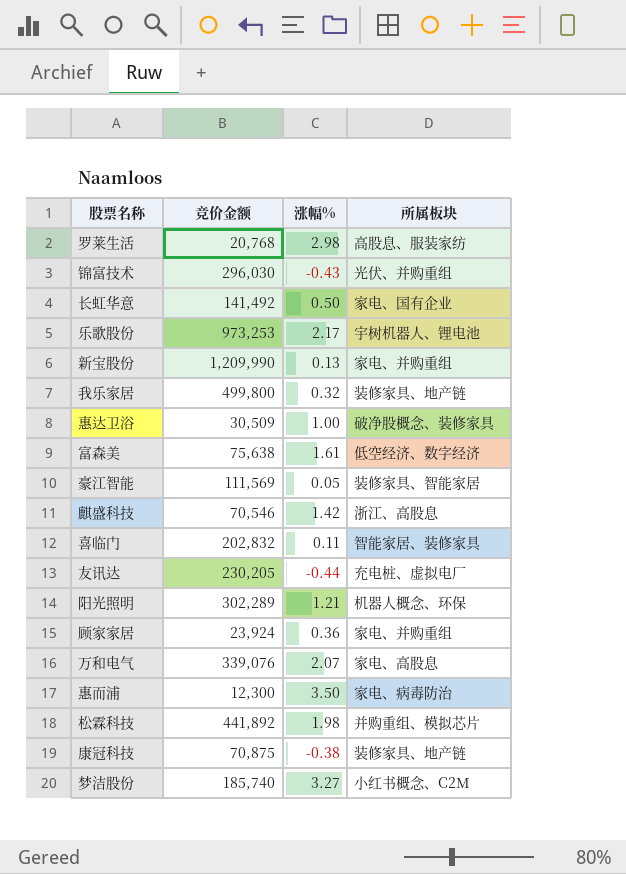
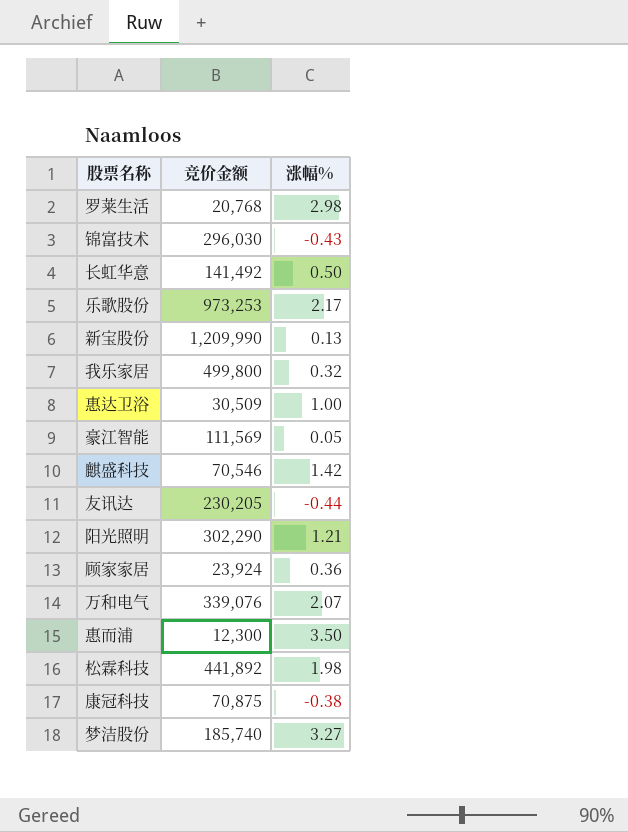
column 所属板块 | position: 4 -> none
row 富森美: 75,638 | 1.61 | 低空经济、数字经济 -> none
row 喜临门: 202,832 | 0.11 | 智能家居、装修家具 -> none
阳光照明 | 竞价金额: 302,289 -> 302,290

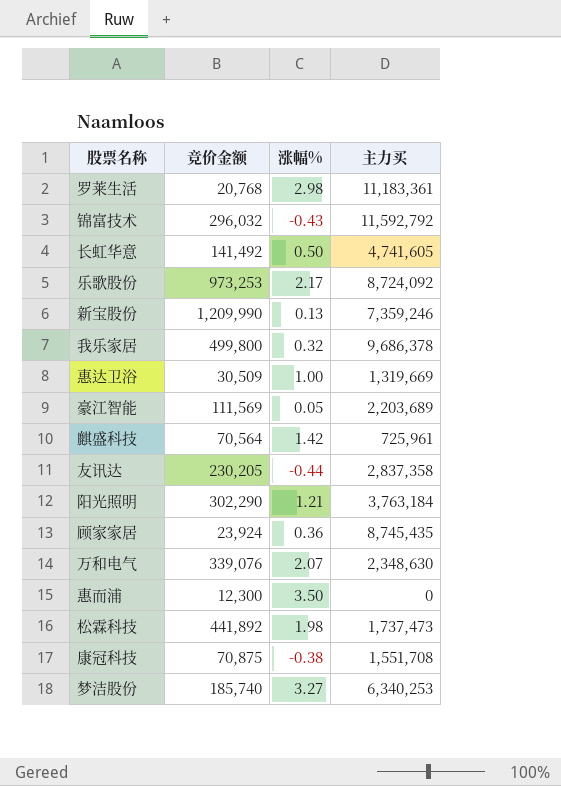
column 主力买 | position: none -> 4
锦富技术 | 竞价金额: 296,030 -> 296,032
麒盛科技 | 竞价金额: 70,546 -> 70,564

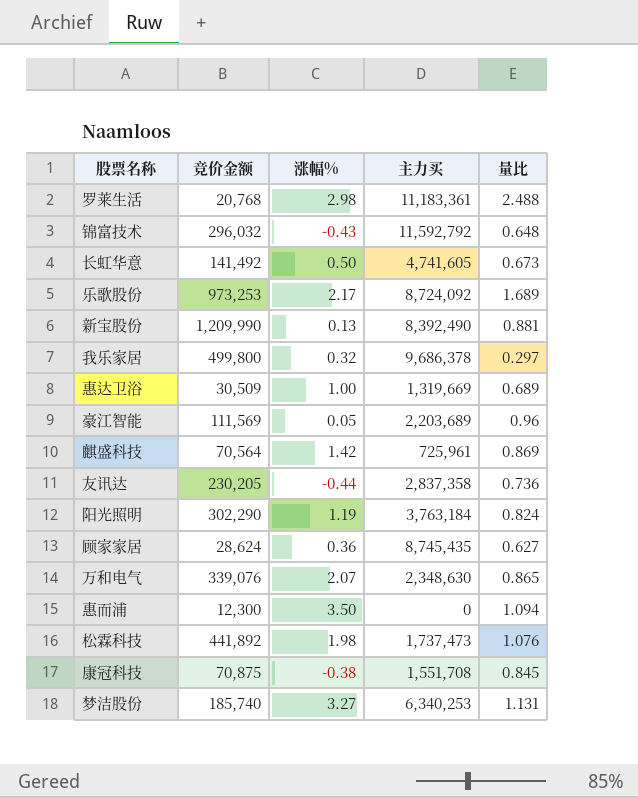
column 量比 | position: none -> 5
新宝股份 | 主力买: 7,359,246 -> 8,392,490
阳光照明 | 涨幅%: 1.21 -> 1.19
顾家家居 | 竞价金额: 23,924 -> 28,624

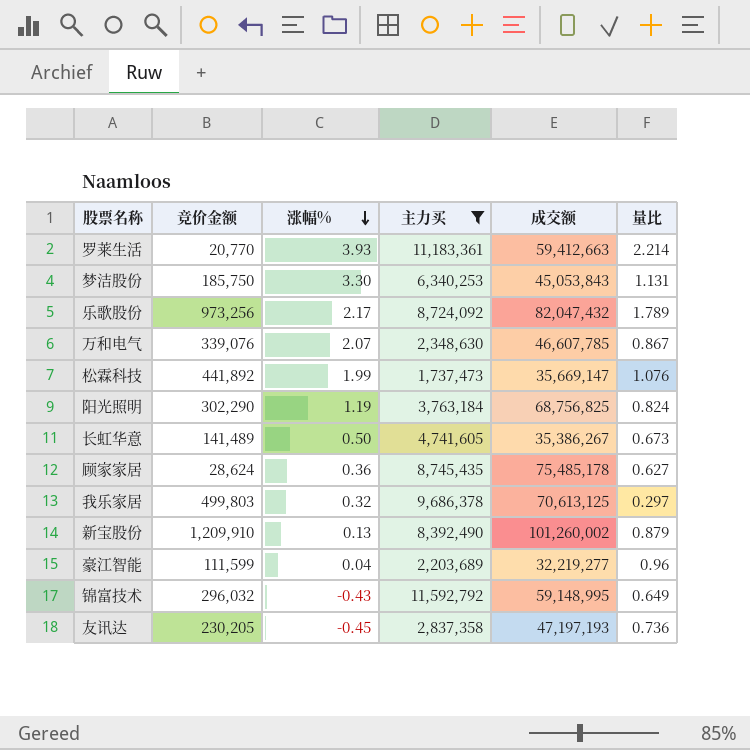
filter: none -> 主力买 >= 1,737,473
row order: none -> 涨幅% descending
column 成交额 | position: none -> 5
罗莱生活 | 竞价金额: 20,768 -> 20,770
罗莱生活 | 涨幅%: 2.98 -> 3.93
罗莱生活 | 量比: 2.488 -> 2.214
梦洁股份 | 竞价金额: 185,740 -> 185,750
梦洁股份 | 涨幅%: 3.27 -> 3.30
乐歌股份 | 竞价金额: 973,253 -> 973,256
乐歌股份 | 量比: 1.689 -> 1.789
万和电气 | 量比: 0.865 -> 0.867
松霖科技 | 涨幅%: 1.98 -> 1.99
长虹华意 | 竞价金额: 141,492 -> 141,489
我乐家居 | 竞价金额: 499,800 -> 499,803
新宝股份 | 竞价金额: 1,209,990 -> 1,209,910
新宝股份 | 量比: 0.881 -> 0.879
豪江智能 | 竞价金额: 111,569 -> 111,599
豪江智能 | 涨幅%: 0.05 -> 0.04
锦富技术 | 量比: 0.648 -> 0.649
友讯达 | 涨幅%: -0.44 -> -0.45

